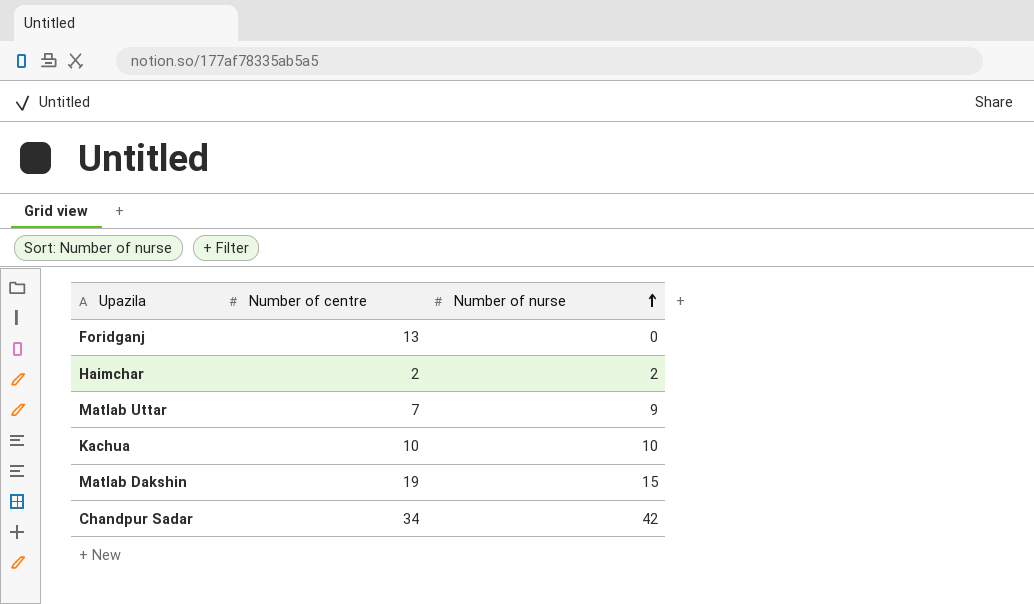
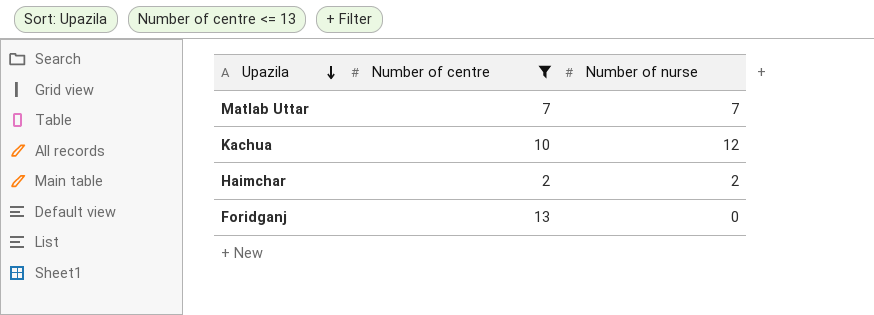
filter: none -> Number of centre <= 13
row order: Number of nurse ascending -> Upazila descending
Matlab Uttar | Number of nurse: 9 -> 7
Kachua | Number of nurse: 10 -> 12

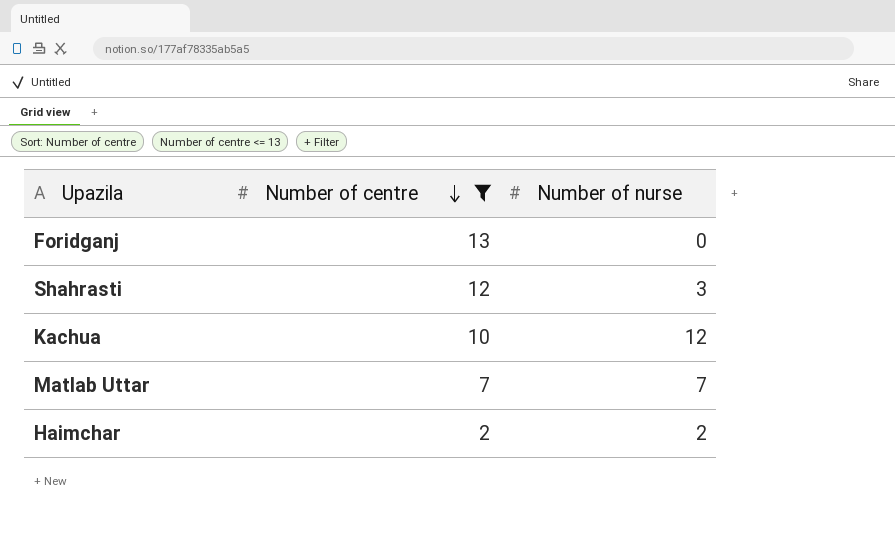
row order: Upazila descending -> Number of centre descending
row Shahrasti: none -> 12 | 3

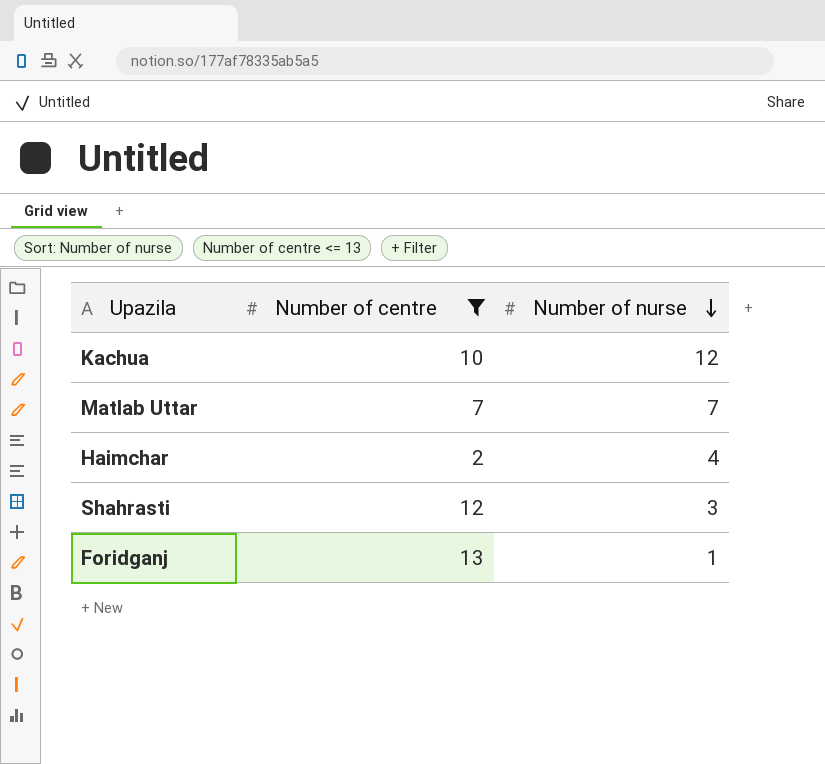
row order: Number of centre descending -> Number of nurse descending
Haimchar | Number of nurse: 2 -> 4
Foridganj | Number of nurse: 0 -> 1

